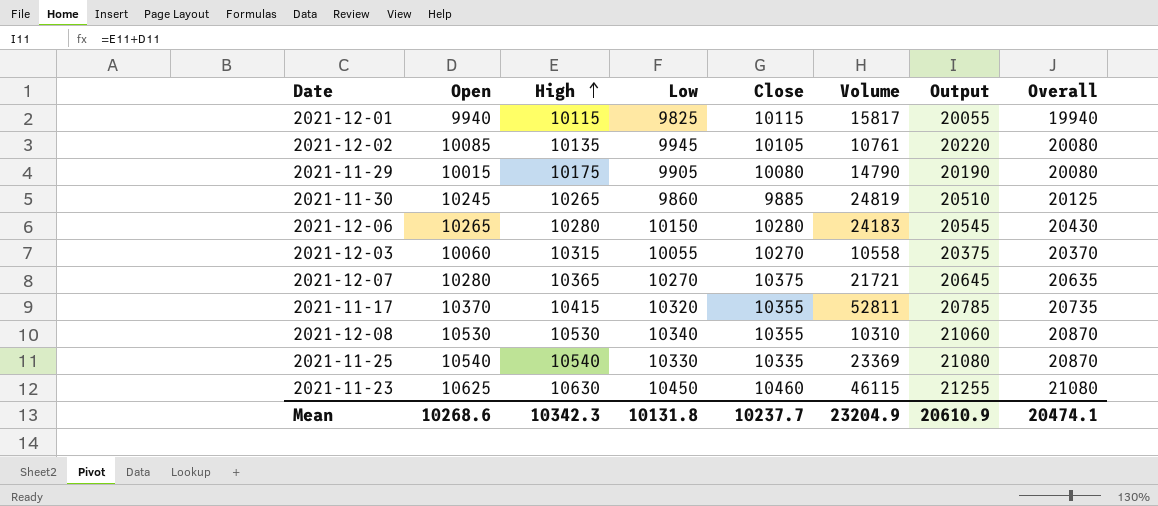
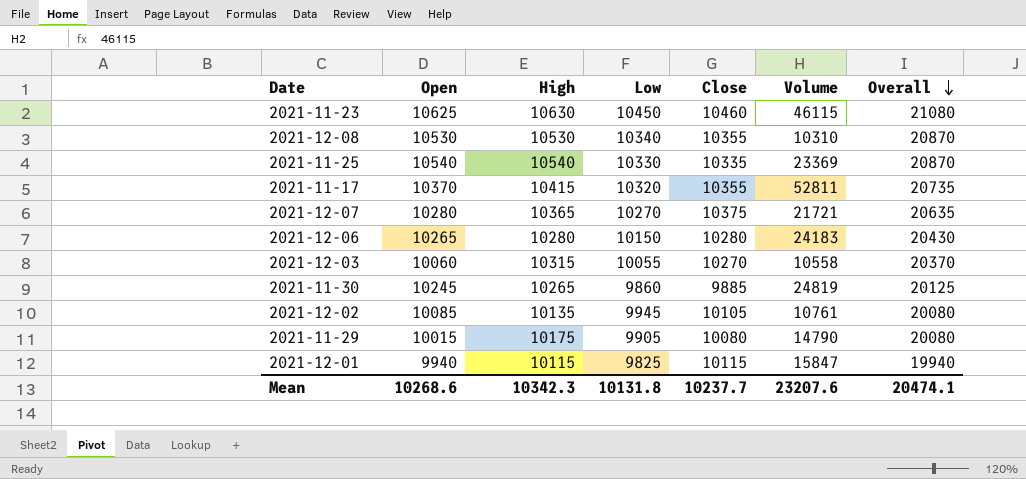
row order: High ascending -> Overall descending
column Output | formula: [Open] + [High] -> none
2021-12-01 | Volume: 15817 -> 15847
Mean | Volume: 23204.9 -> 23207.6

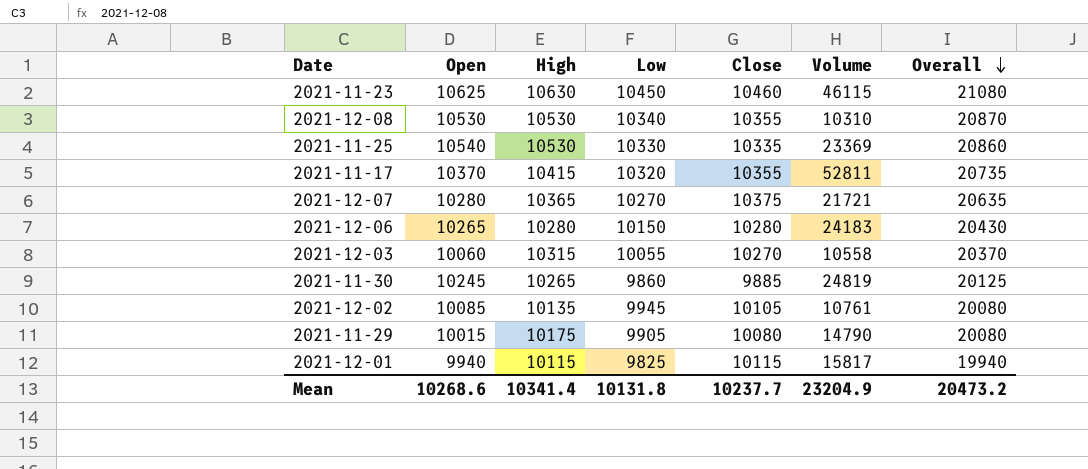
2021-11-25 | High: 10540 -> 10530
2021-11-25 | Overall: 20870 -> 20860
2021-12-01 | Volume: 15847 -> 15817
Mean | High: 10342.3 -> 10341.4
Mean | Volume: 23207.6 -> 23204.9
Mean | Overall: 20474.1 -> 20473.2

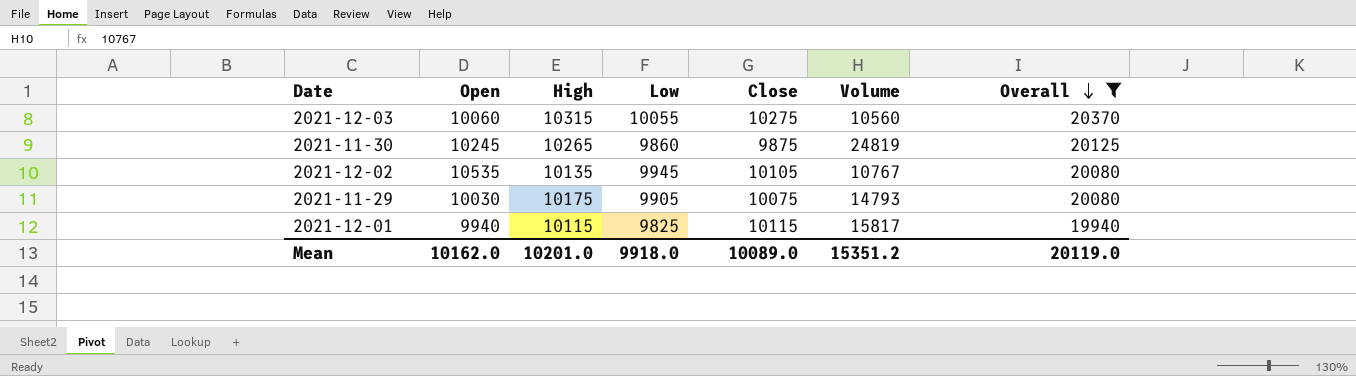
filter: none -> Overall <= 20370
2021-12-03 | Close: 10270 -> 10275
2021-12-03 | Volume: 10558 -> 10560
2021-11-30 | Close: 9885 -> 9875
2021-12-02 | Open: 10085 -> 10535
2021-12-02 | Volume: 10761 -> 10767
2021-11-29 | Open: 10015 -> 10030
2021-11-29 | Close: 10080 -> 10075
2021-11-29 | Volume: 14790 -> 14793
Mean | Open: 10268.6 -> 10162.0
Mean | High: 10341.4 -> 10201.0
Mean | Low: 10131.8 -> 9918.0
Mean | Close: 10237.7 -> 10089.0
Mean | Volume: 23204.9 -> 15351.2
Mean | Overall: 20473.2 -> 20119.0

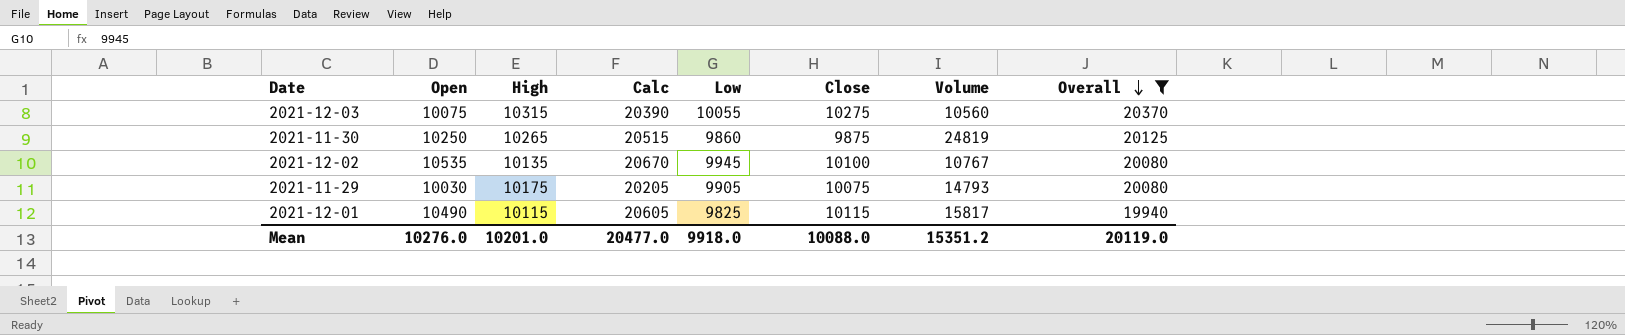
column Calc | formula: none -> [Open] + [High]
2021-12-03 | Open: 10060 -> 10075
2021-11-30 | Open: 10245 -> 10250
2021-12-02 | Close: 10105 -> 10100
2021-12-01 | Open: 9940 -> 10490
Mean | Open: 10162.0 -> 10276.0
Mean | Close: 10089.0 -> 10088.0

